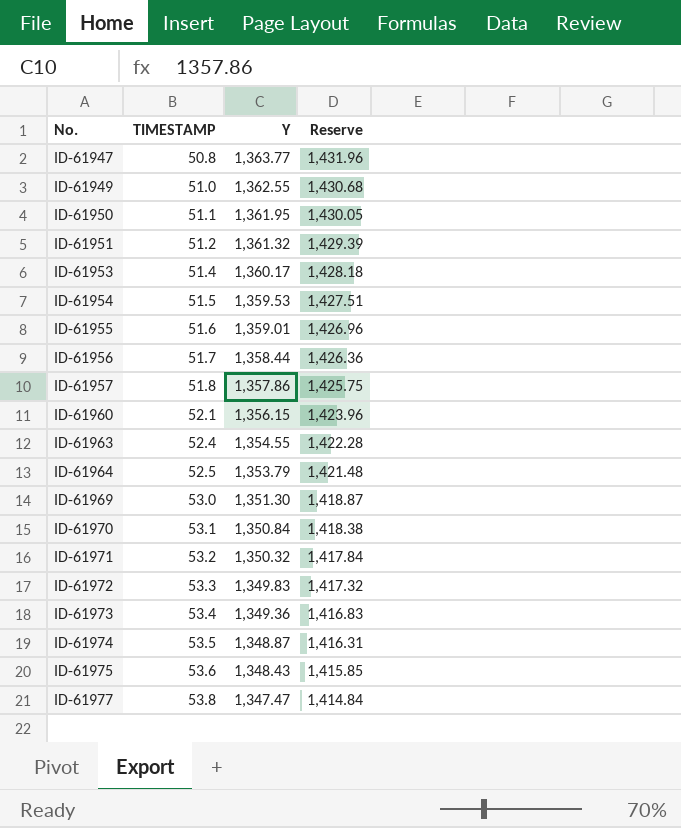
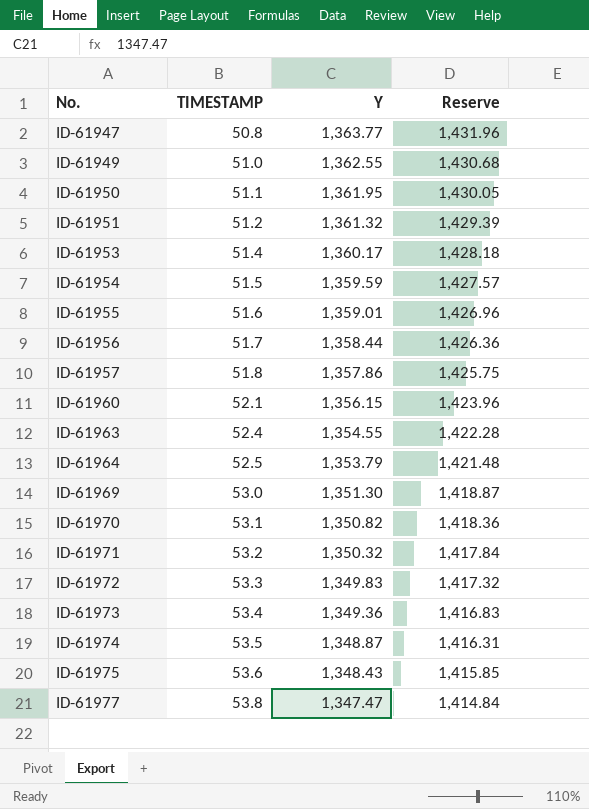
ID-61954 | Y: 1,359.53 -> 1,359.59
ID-61954 | Reserve: 1,427.51 -> 1,427.57
ID-61970 | Y: 1,350.84 -> 1,350.82
ID-61970 | Reserve: 1,418.38 -> 1,418.36

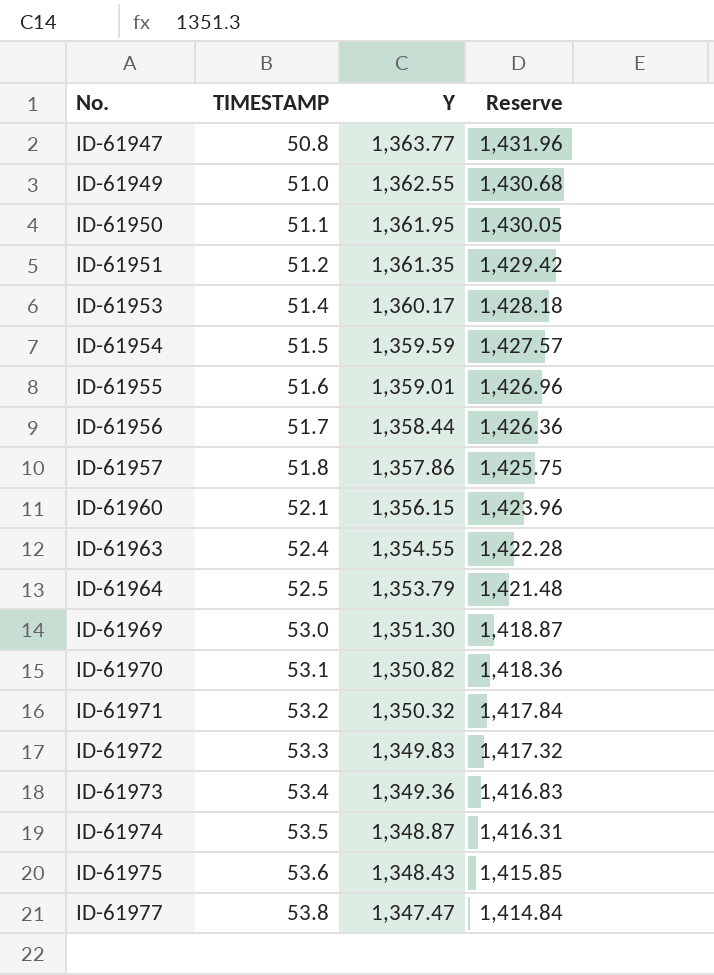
ID-61951 | Y: 1,361.32 -> 1,361.35
ID-61951 | Reserve: 1,429.39 -> 1,429.42

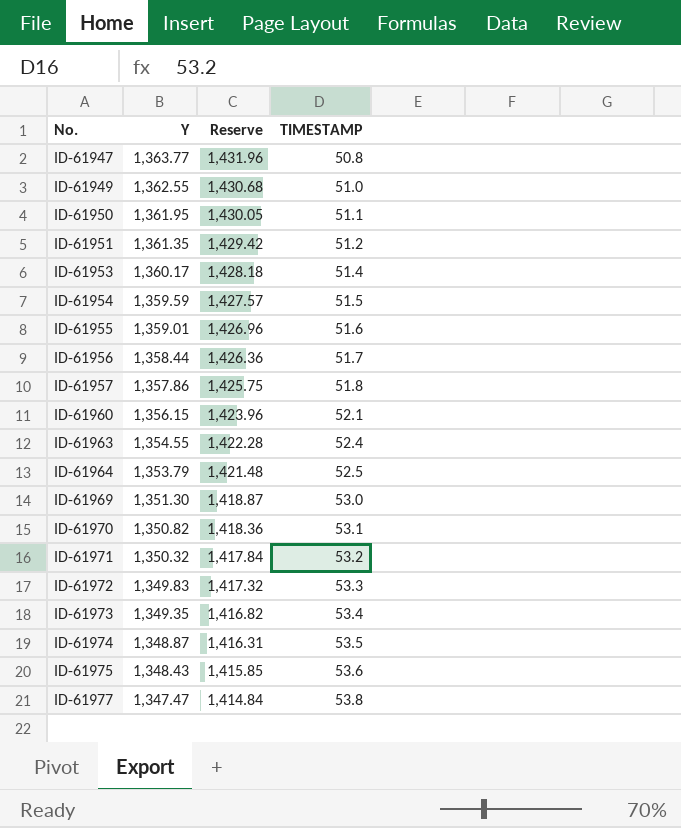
column TIMESTAMP | position: 2 -> 4
ID-61973 | Y: 1,349.36 -> 1,349.35
ID-61973 | Reserve: 1,416.83 -> 1,416.82

